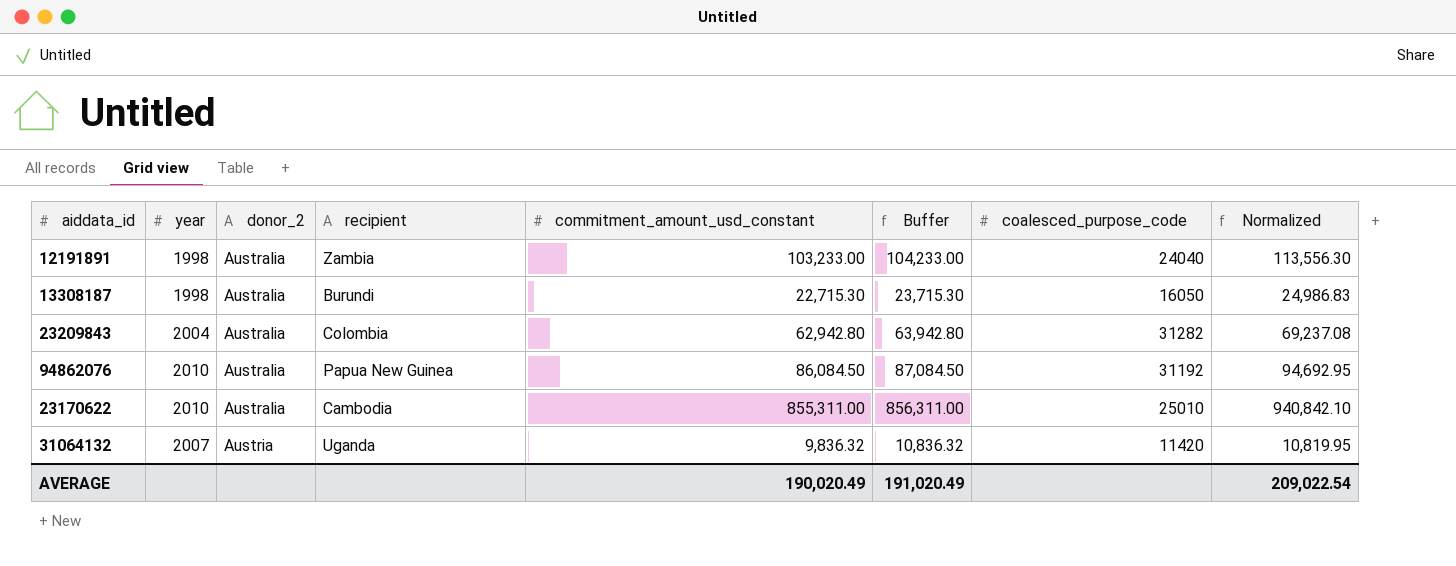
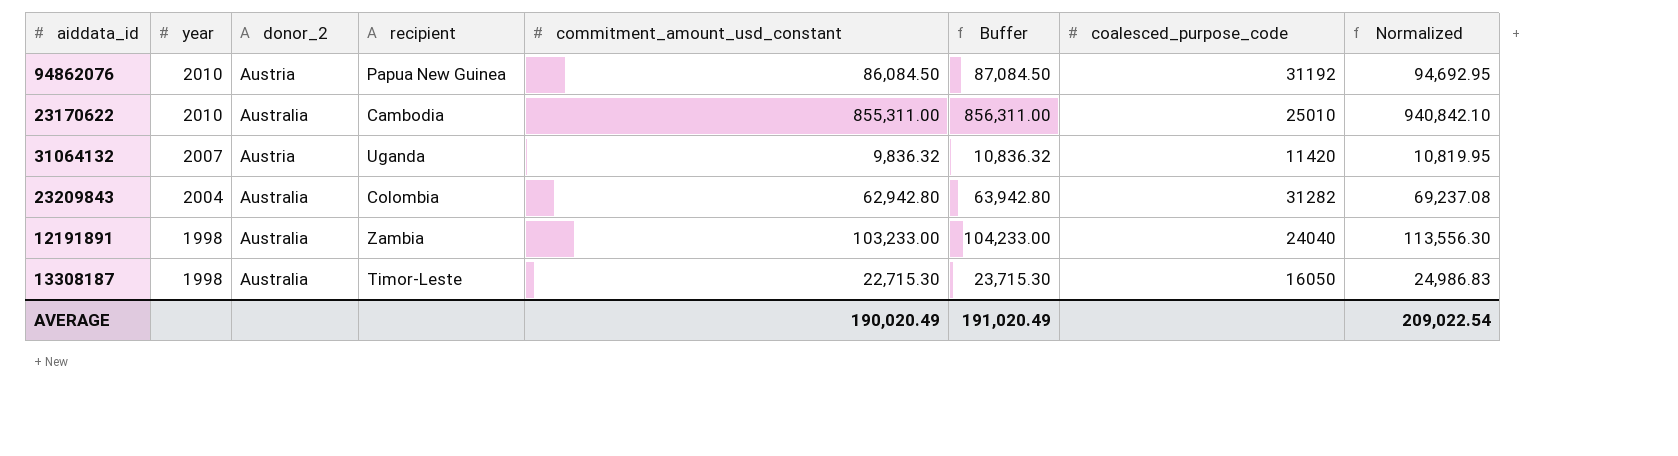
row order: donor_2 ascending -> year descending
94862076 | donor_2: Australia -> Austria
13308187 | recipient: Burundi -> Timor-Leste

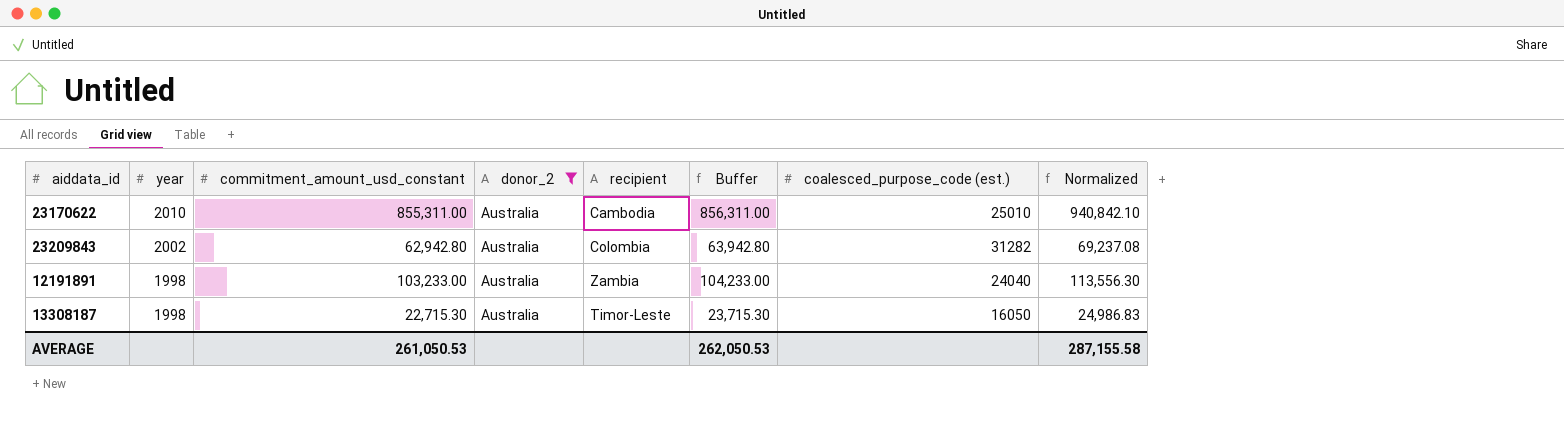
filter: none -> donor_2 = Australia
column commitment_amount_usd_constant | position: 5 -> 3
column name: coalesced_purpose_code -> coalesced_purpose_code (est.)
23209843 | year: 2004 -> 2002
AVERAGE | commitment_amount_usd_constant: 190,020.49 -> 261,050.53
AVERAGE | Buffer: 191,020.49 -> 262,050.53
AVERAGE | Normalized: 209,022.54 -> 287,155.58

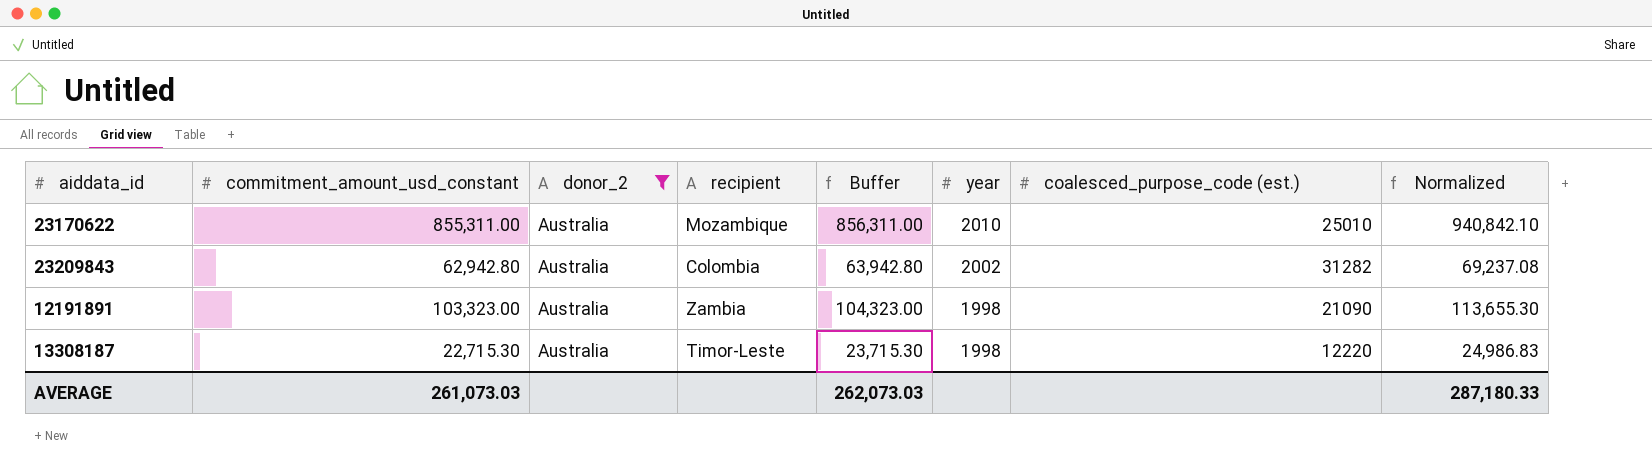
column year | position: 2 -> 6
23170622 | recipient: Cambodia -> Mozambique
12191891 | commitment_amount_usd_constant: 103,233.00 -> 103,323.00
12191891 | Buffer: 104,233.00 -> 104,323.00
12191891 | coalesced_purpose_code (est.): 24040 -> 21090
12191891 | Normalized: 113,556.30 -> 113,655.30
13308187 | coalesced_purpose_code (est.): 16050 -> 12220
AVERAGE | commitment_amount_usd_constant: 261,050.53 -> 261,073.03
AVERAGE | Buffer: 262,050.53 -> 262,073.03
AVERAGE | Normalized: 287,155.58 -> 287,180.33

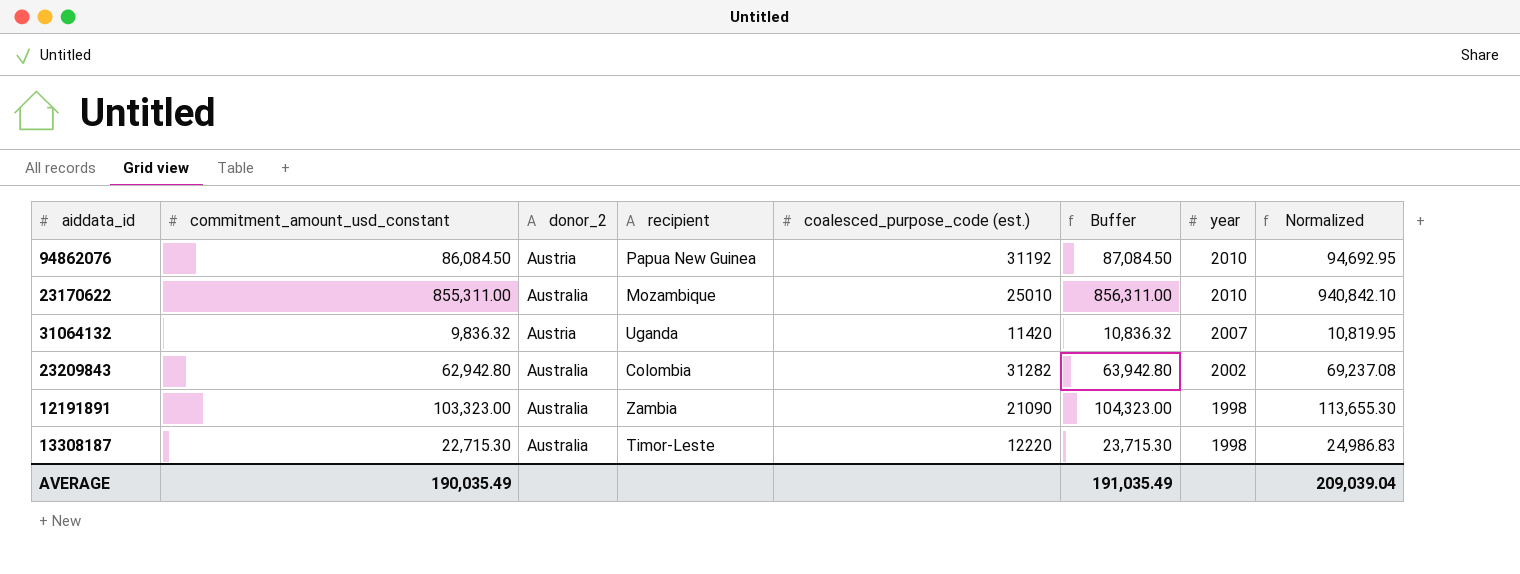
filter: donor_2 = Australia -> none
column coalesced_purpose_code (est.) | position: 7 -> 5
AVERAGE | commitment_amount_usd_constant: 261,073.03 -> 190,035.49
AVERAGE | Buffer: 262,073.03 -> 191,035.49
AVERAGE | Normalized: 287,180.33 -> 209,039.04

